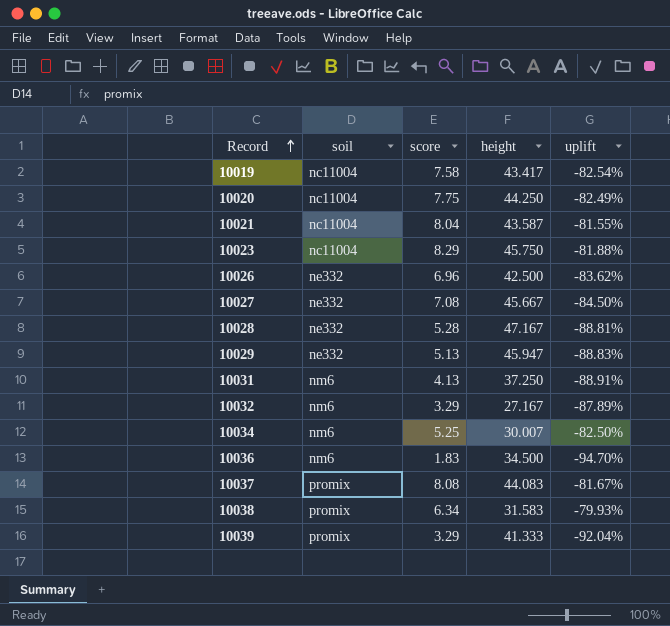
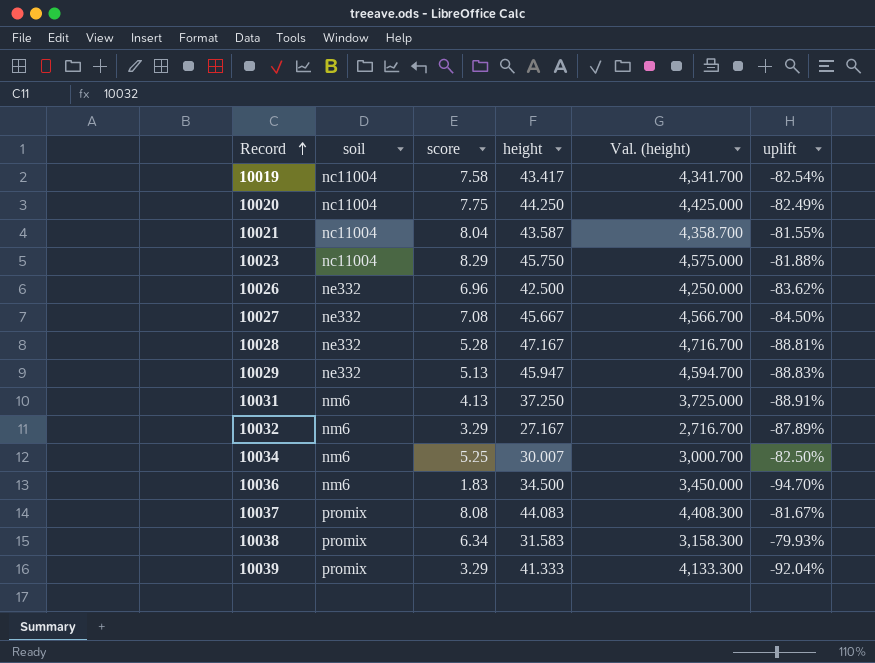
column Val. (height) | formula: none -> [height] * 100

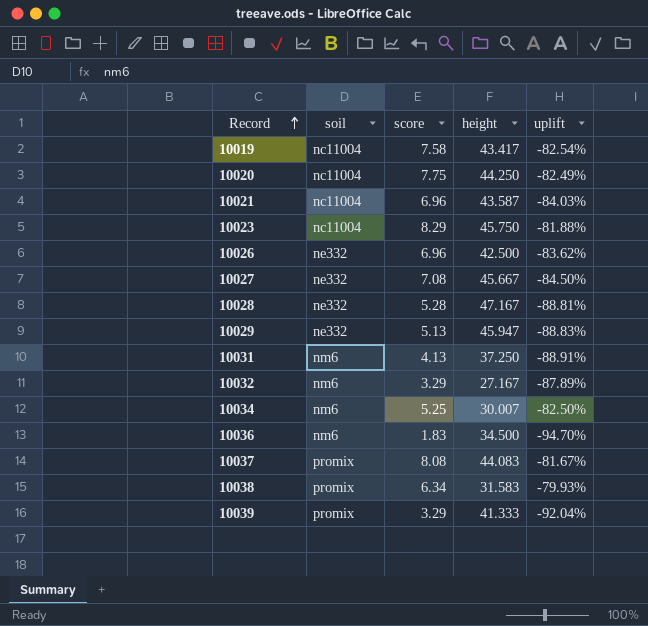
column Val. (height) | formula: [height] * 100 -> none
10021 | score: 8.04 -> 6.96
10021 | uplift: -81.55% -> -84.03%

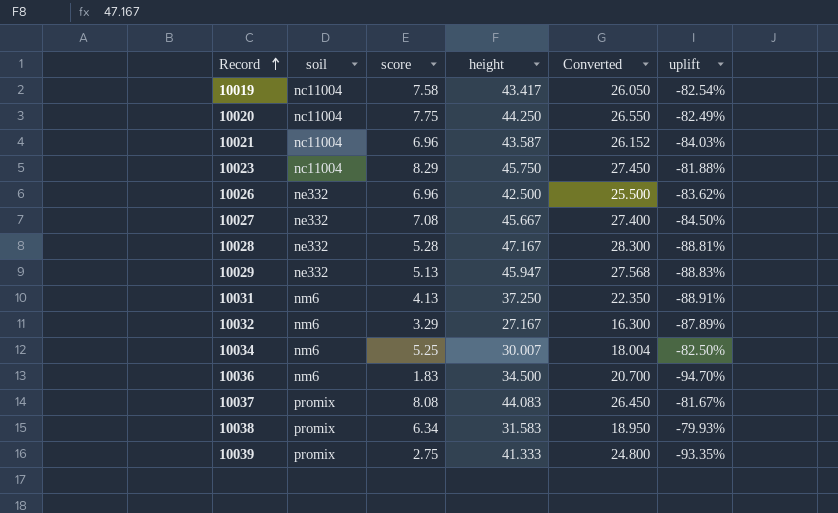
column Converted | formula: none -> [height] * 0.6
10039 | score: 3.29 -> 2.75
10039 | uplift: -92.04% -> -93.35%

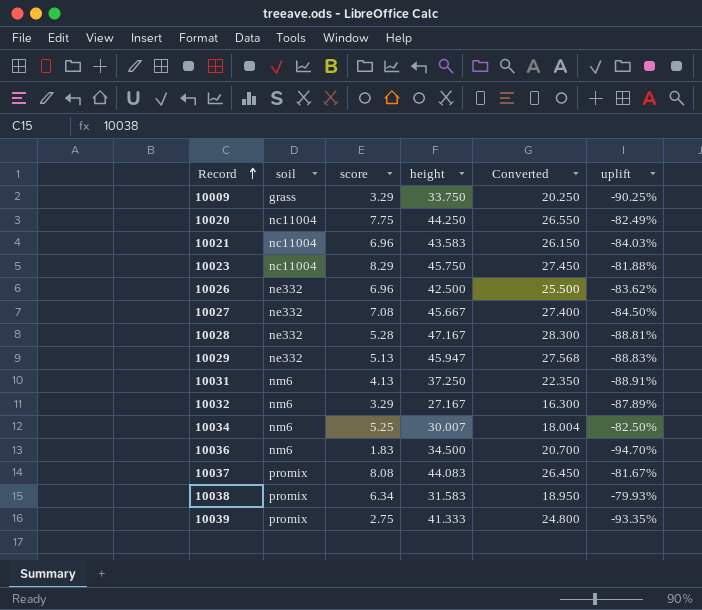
row 10019: nc11004 | 7.58 | 43.417 | 26.050 | -82.54% -> none
row 10009: none -> grass | 3.29 | 33.750 | 20.250 | -90.25%
10021 | height: 43.587 -> 43.583
10021 | Converted: 26.152 -> 26.150

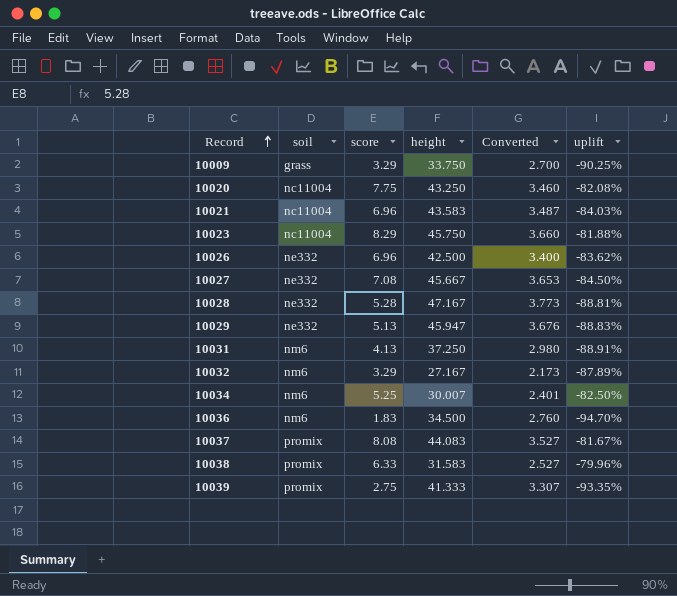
column Converted | formula: [height] * 0.6 -> [height] * 0.08
10020 | height: 44.250 -> 43.250
10020 | uplift: -82.49% -> -82.08%
10038 | score: 6.34 -> 6.33
10038 | uplift: -79.93% -> -79.96%

